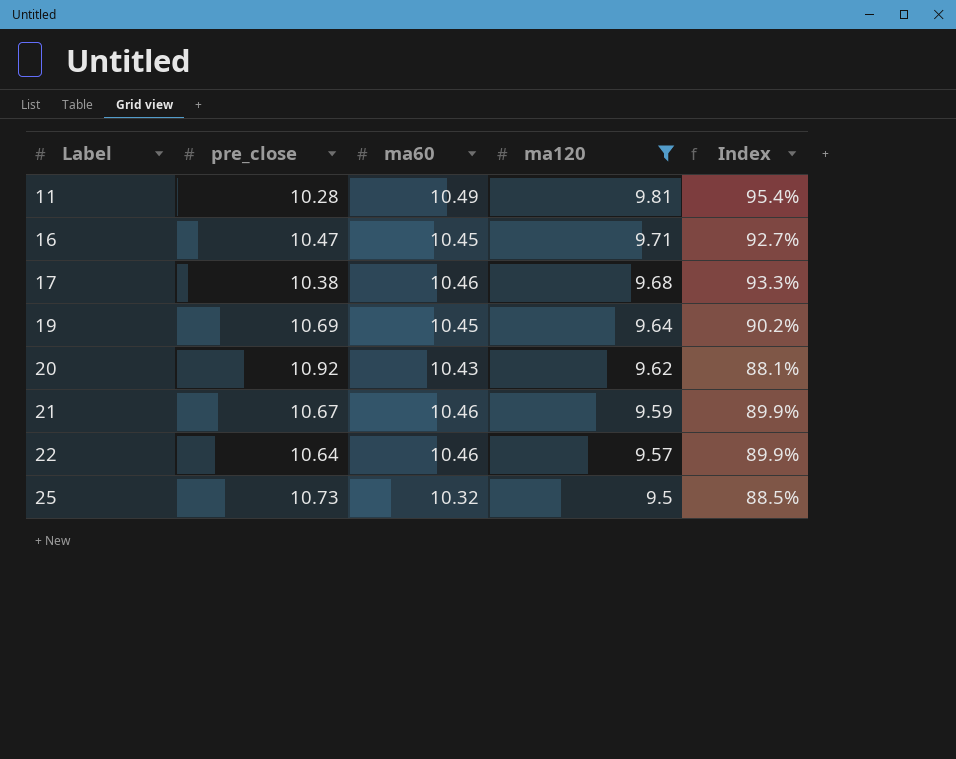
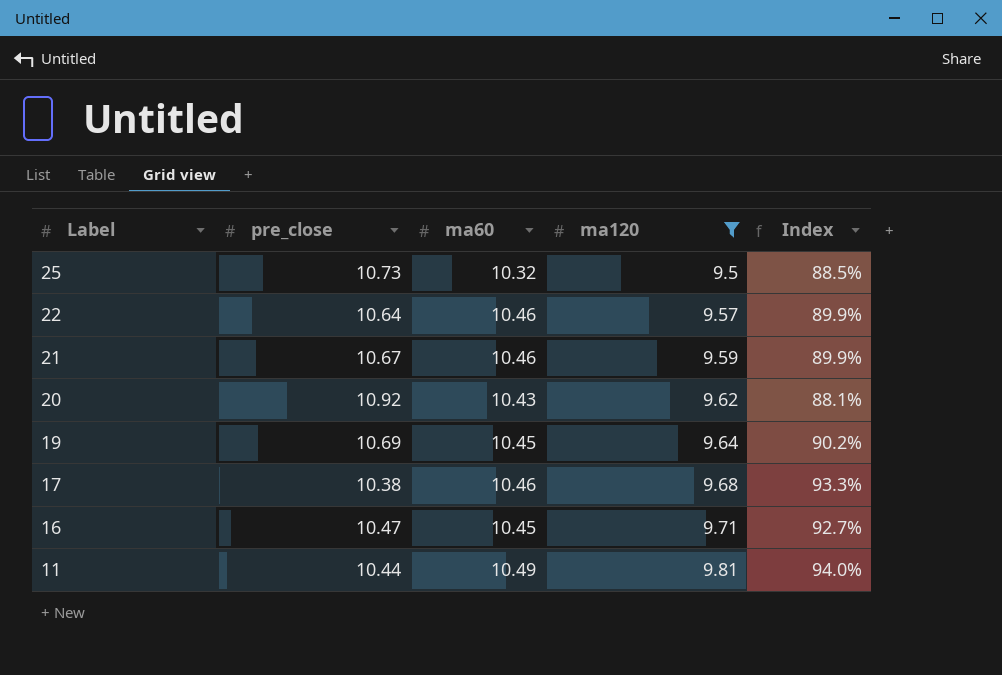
row order: Label ascending -> Label descending
11 | pre_close: 10.28 -> 10.44
11 | Index: 95.4% -> 94.0%

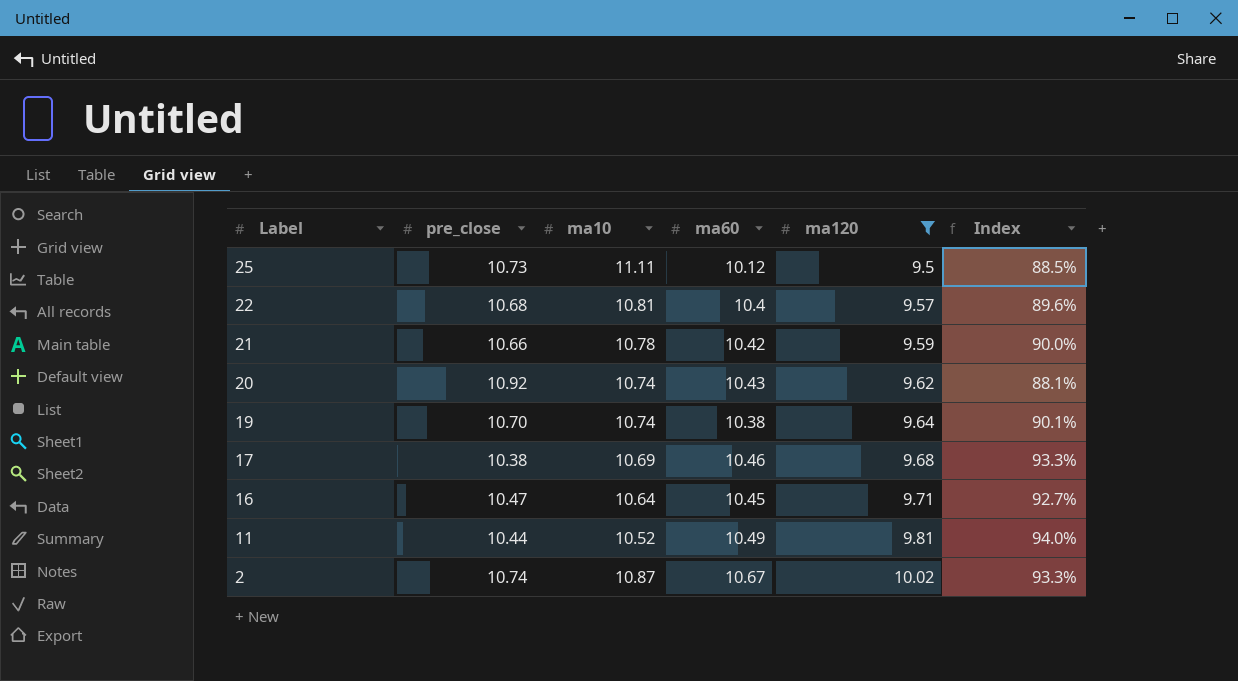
column ma10 | position: none -> 3
25 | ma60: 10.32 -> 10.12
22 | pre_close: 10.64 -> 10.68
22 | ma60: 10.46 -> 10.4
22 | Index: 89.9% -> 89.6%
21 | pre_close: 10.67 -> 10.66
21 | ma60: 10.46 -> 10.42
21 | Index: 89.9% -> 90.0%
19 | pre_close: 10.69 -> 10.70
19 | ma60: 10.45 -> 10.38
19 | Index: 90.2% -> 90.1%
row 2: none -> 10.74 | 10.87 | 10.67 | 10.02 | 93.3%

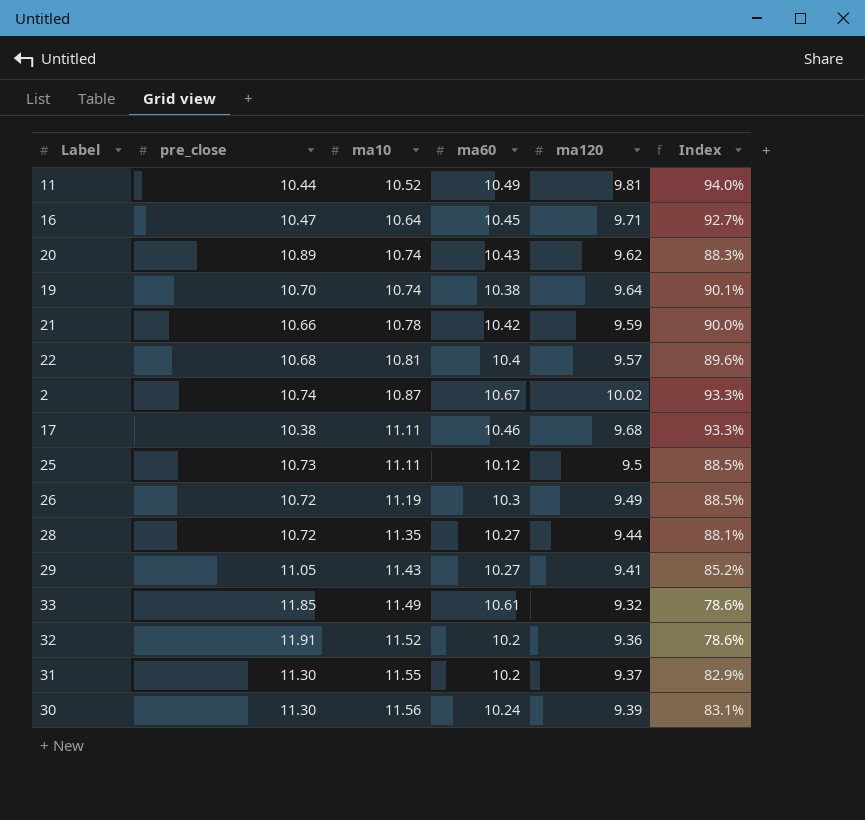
filter: ma120 >= 9.5 -> none
row order: Label descending -> ma10 ascending
20 | pre_close: 10.92 -> 10.89
20 | Index: 88.1% -> 88.3%
17 | ma10: 10.69 -> 11.11

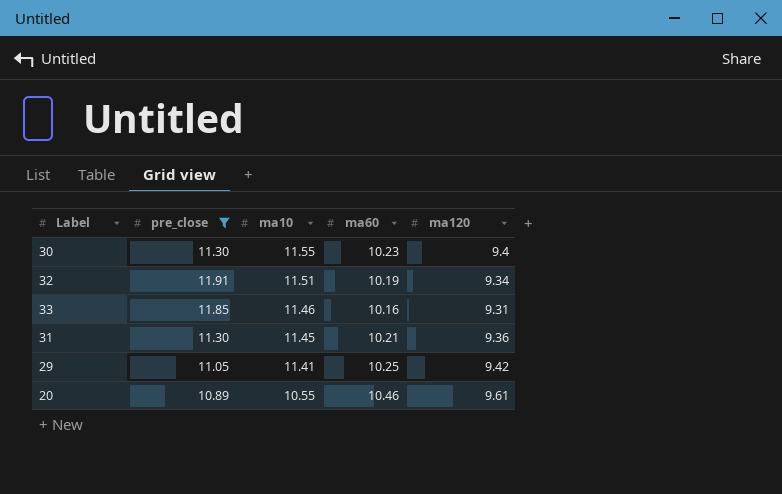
filter: none -> pre_close >= 10.89
row order: ma10 ascending -> ma10 descending
column Index | formula: [ma120] / [pre_close] -> none
30 | ma10: 11.56 -> 11.55
30 | ma60: 10.24 -> 10.23
30 | ma120: 9.39 -> 9.4
32 | ma10: 11.52 -> 11.51
32 | ma60: 10.2 -> 10.19
32 | ma120: 9.36 -> 9.34
33 | ma10: 11.49 -> 11.46
33 | ma60: 10.61 -> 10.16
33 | ma120: 9.32 -> 9.31
31 | ma10: 11.55 -> 11.45
31 | ma60: 10.2 -> 10.21
31 | ma120: 9.37 -> 9.36
29 | ma10: 11.43 -> 11.41
29 | ma60: 10.27 -> 10.25
29 | ma120: 9.41 -> 9.42
20 | ma10: 10.74 -> 10.55
20 | ma60: 10.43 -> 10.46
20 | ma120: 9.62 -> 9.61

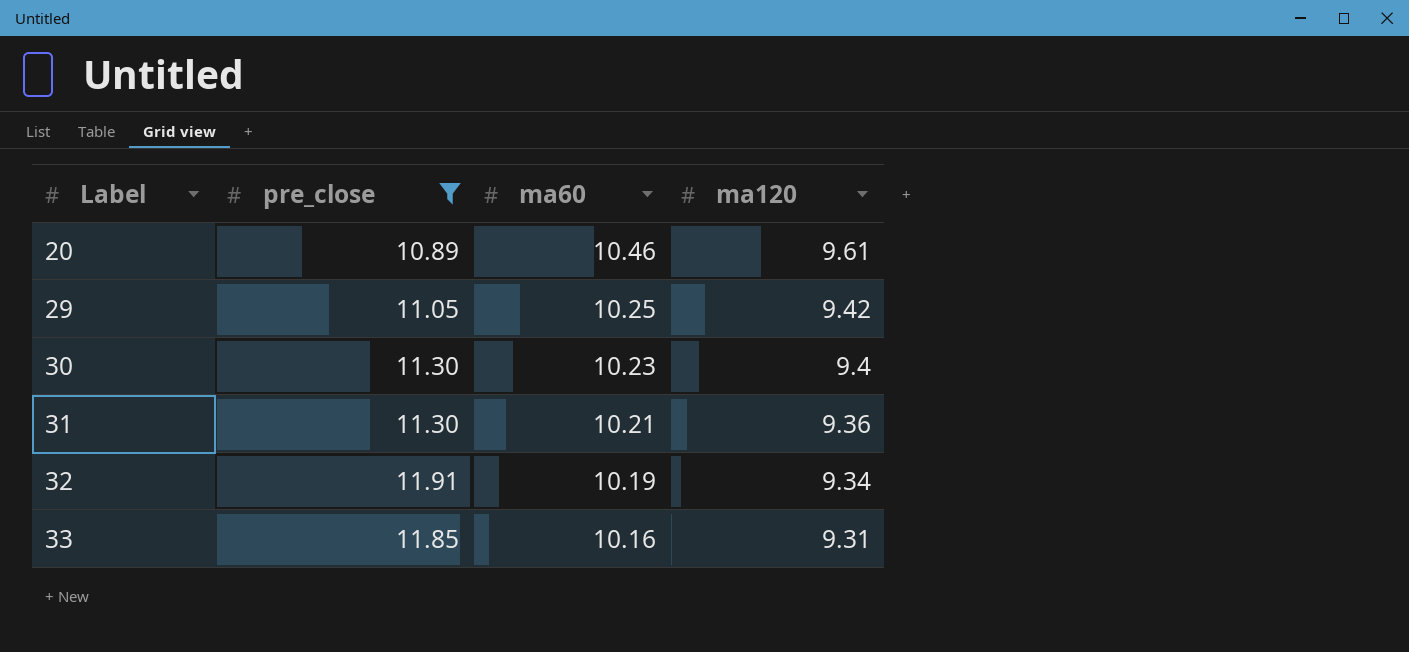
row order: ma10 descending -> Label ascending
column ma10 | position: 3 -> none

